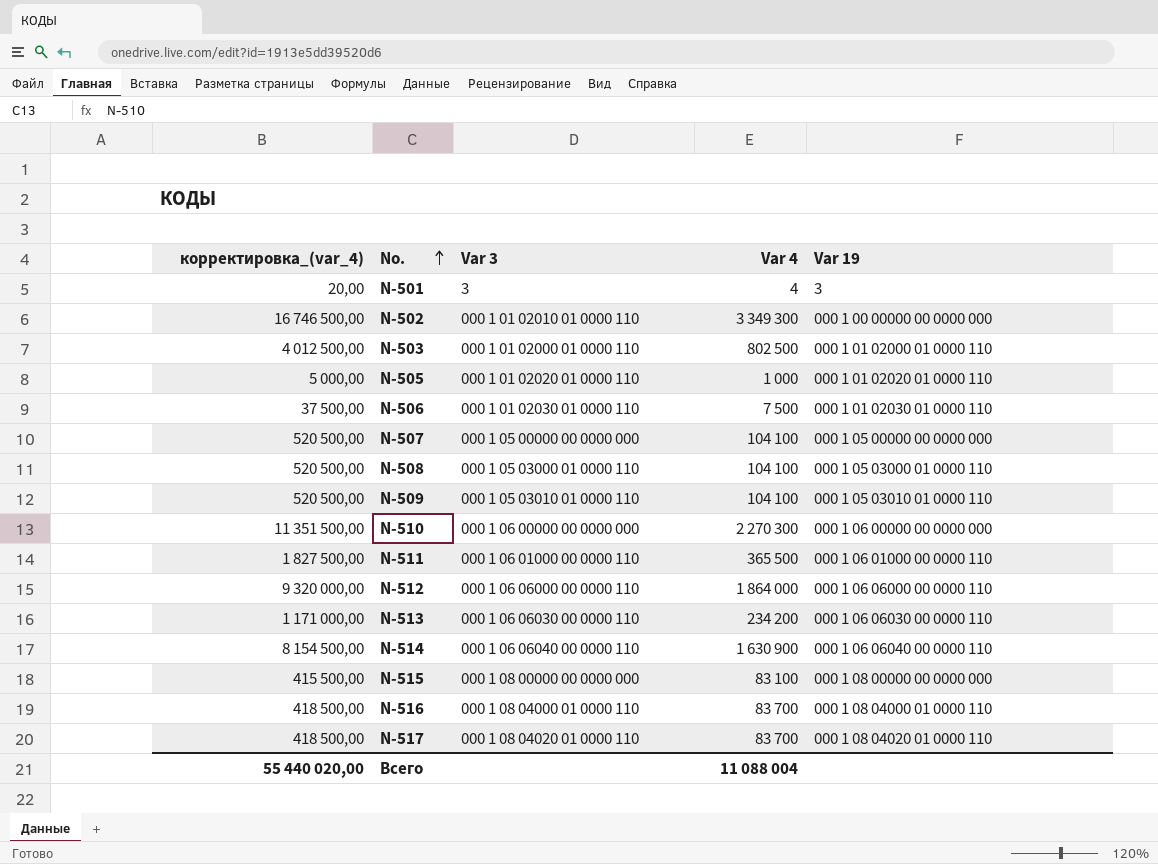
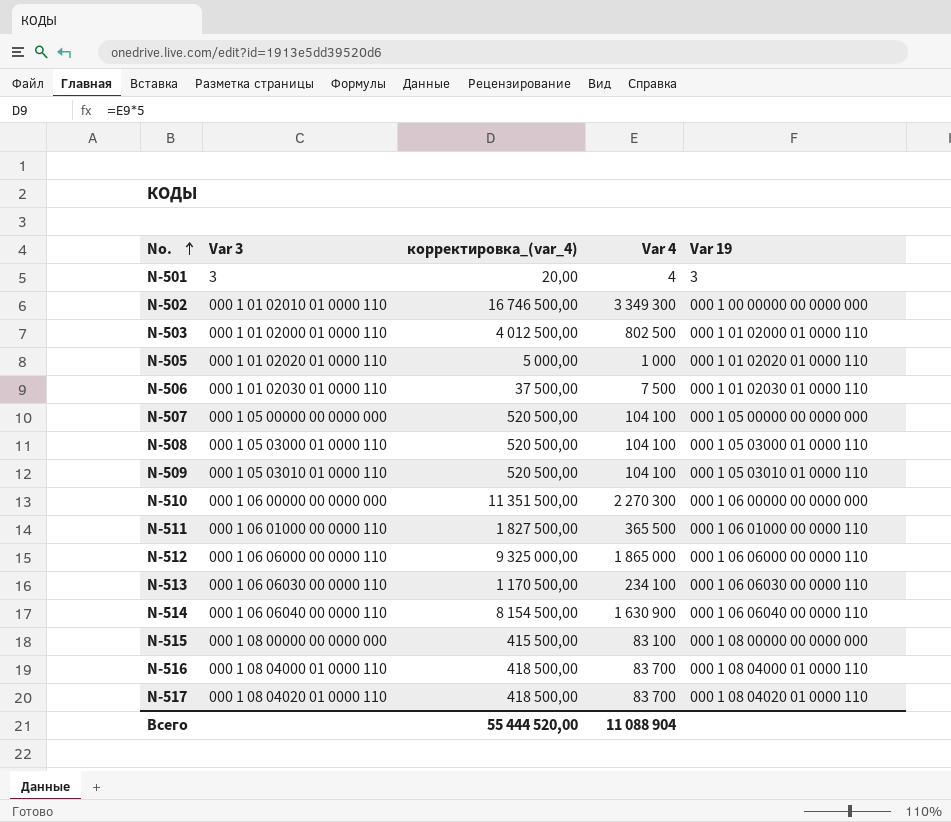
column корректировка_(var_4) | position: 1 -> 3
N-512 | корректировка_(var_4): 9 320 000,00 -> 9 325 000,00
N-512 | Var 4: 1 864 000 -> 1 865 000
N-513 | корректировка_(var_4): 1 171 000,00 -> 1 170 500,00
N-513 | Var 4: 234 200 -> 234 100
Всего | корректировка_(var_4): 55 440 020,00 -> 55 444 520,00
Всего | Var 4: 11 088 004 -> 11 088 904

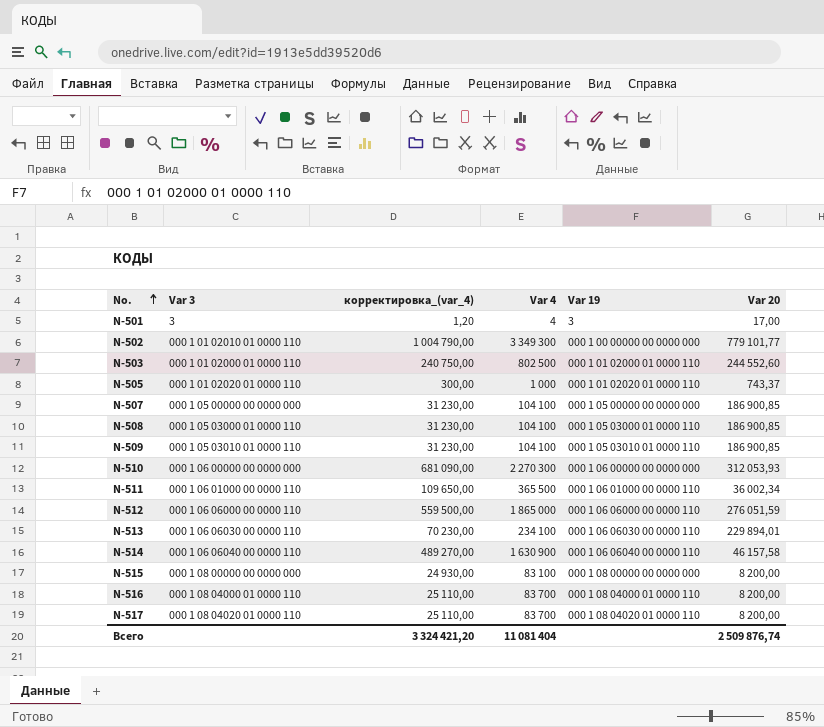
column корректировка_(var_4) | formula: [Var 4] * 5 -> [Var 4] * 0,3
column Var 20 | position: none -> 6
row N-506: 000 1 01 02030 01 0000 110 | 37 500,00 | 7 500 | 000 1 01 02030 01 0000 110 -> none
Всего | корректировка_(var_4): 55 444 520,00 -> 3 324 421,20
Всего | Var 4: 11 088 904 -> 11 081 404

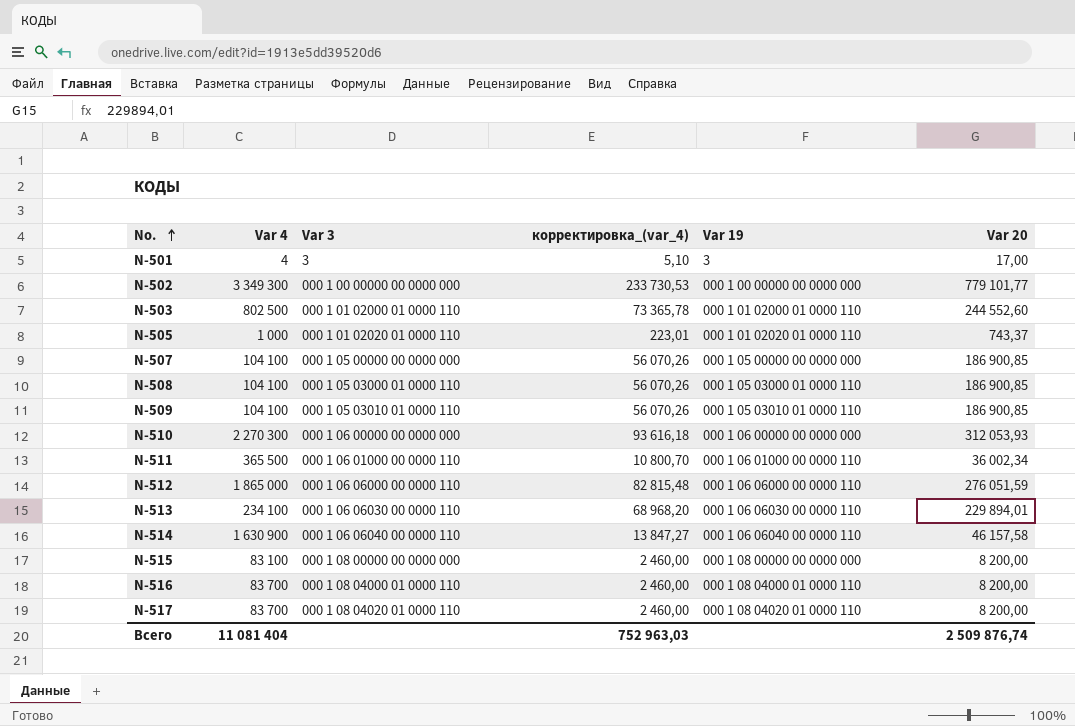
column Var 4 | position: 4 -> 2
column корректировка_(var_4) | formula: [Var 4] * 0,3 -> [Var 20] * 0,3
N-502 | Var 3: 000 1 01 02010 01 0000 110 -> 000 1 00 00000 00 0000 000
Всего | корректировка_(var_4): 3 324 421,20 -> 752 963,03

